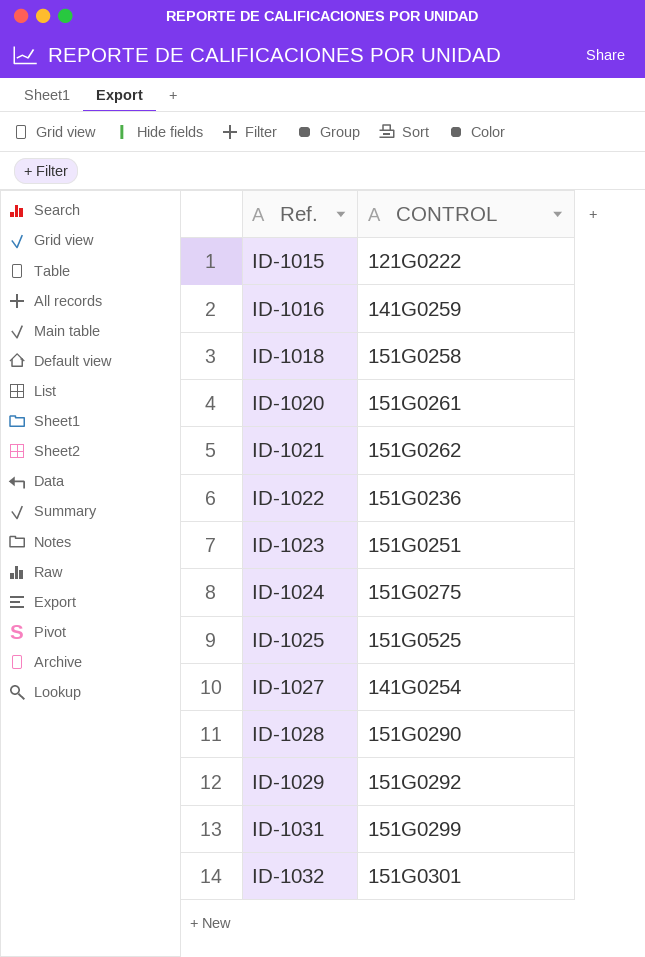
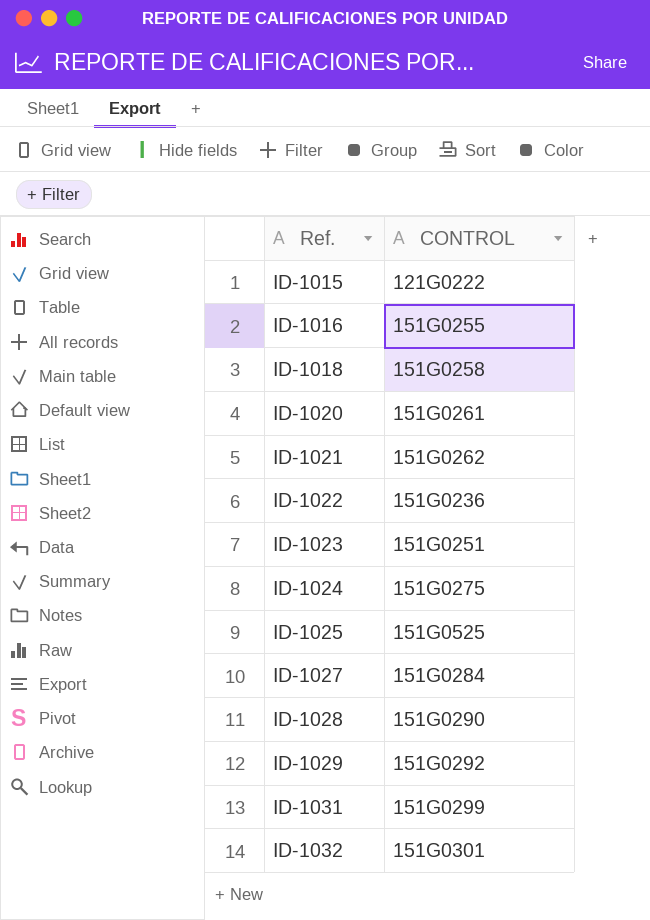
ID-1016 | CONTROL: 141G0259 -> 151G0255
ID-1027 | CONTROL: 141G0254 -> 151G0284

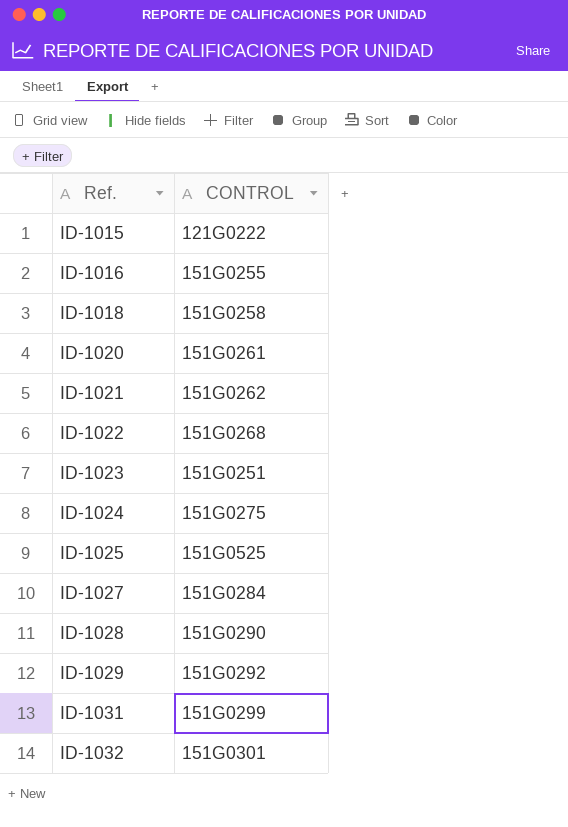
ID-1022 | CONTROL: 151G0236 -> 151G0268

